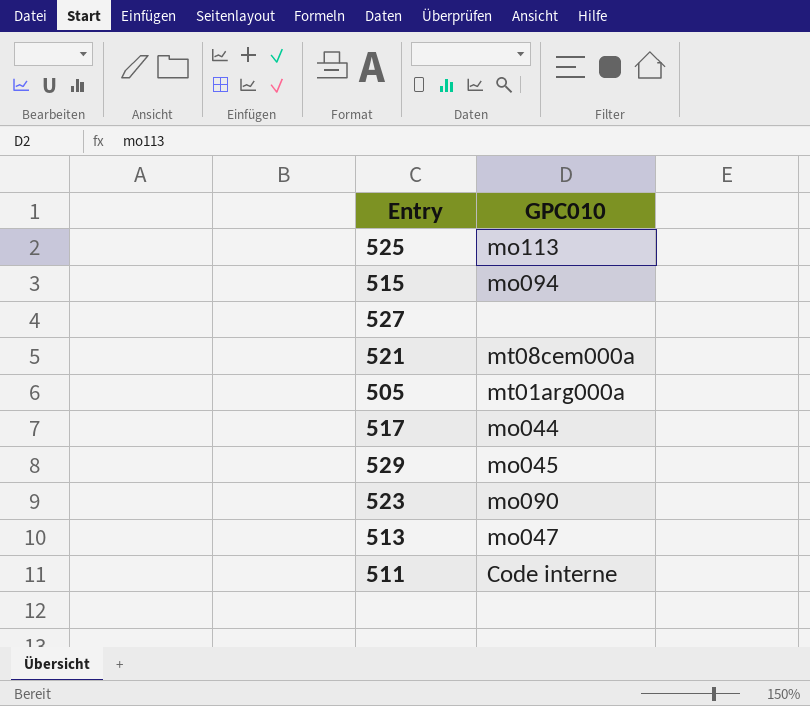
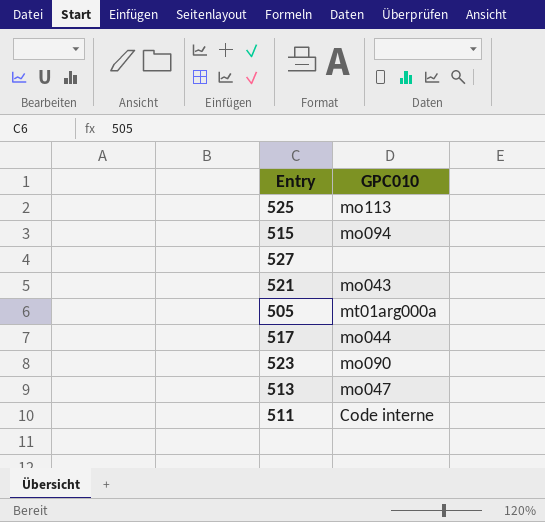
row 529: mo045 -> none
521 | GPC010: mt08cem000a -> mo043

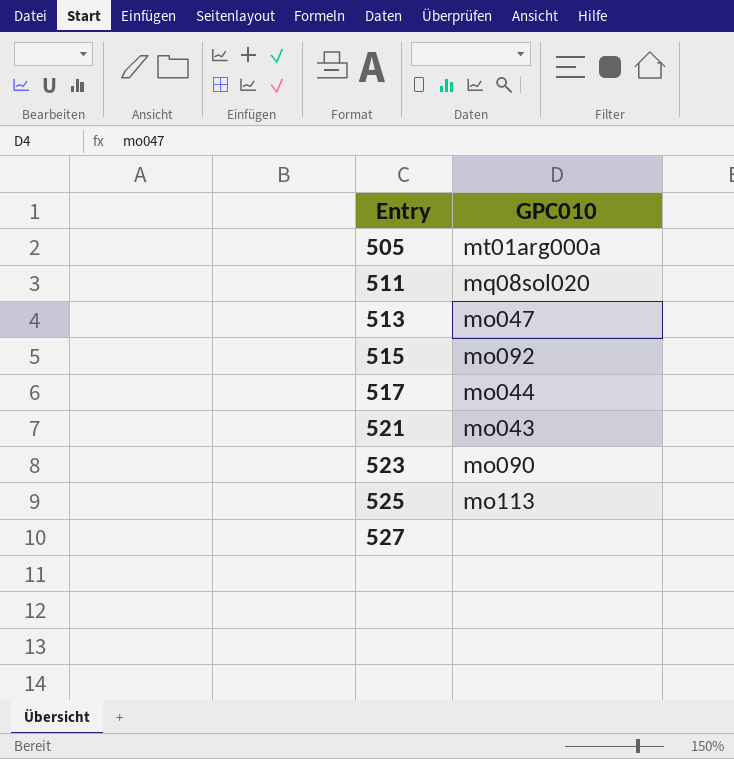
row order: none -> Entry ascending
511 | GPC010: Code interne -> mq08sol020
515 | GPC010: mo094 -> mo092

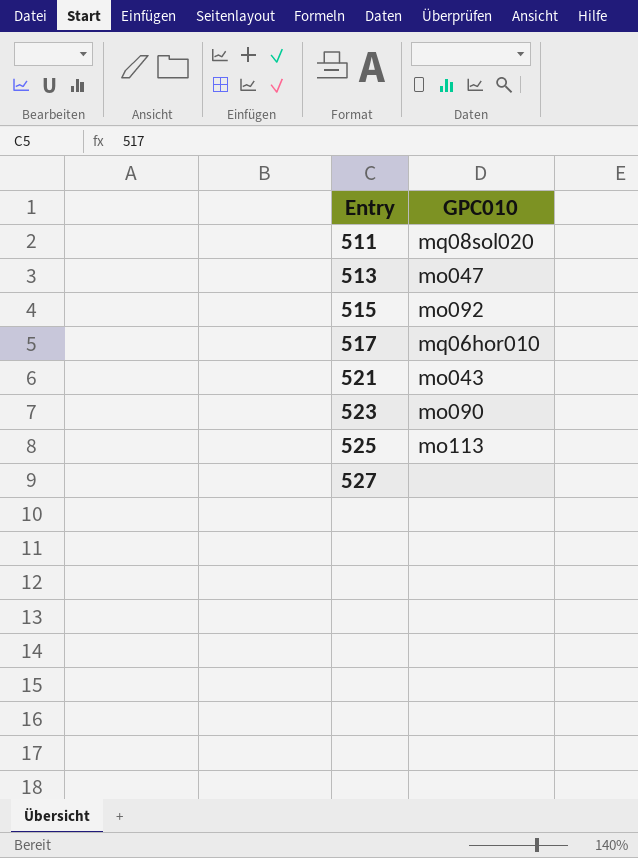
row 505: mt01arg000a -> none
517 | GPC010: mo044 -> mq06hor010

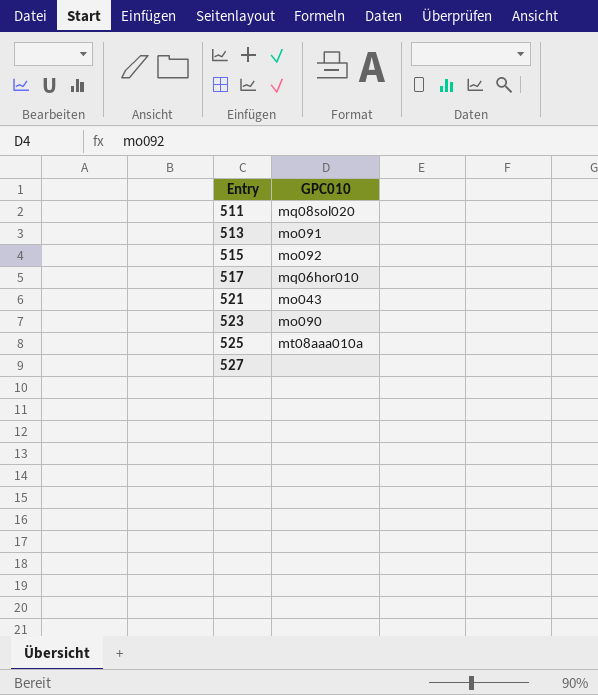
513 | GPC010: mo047 -> mo091
525 | GPC010: mo113 -> mt08aaa010a

